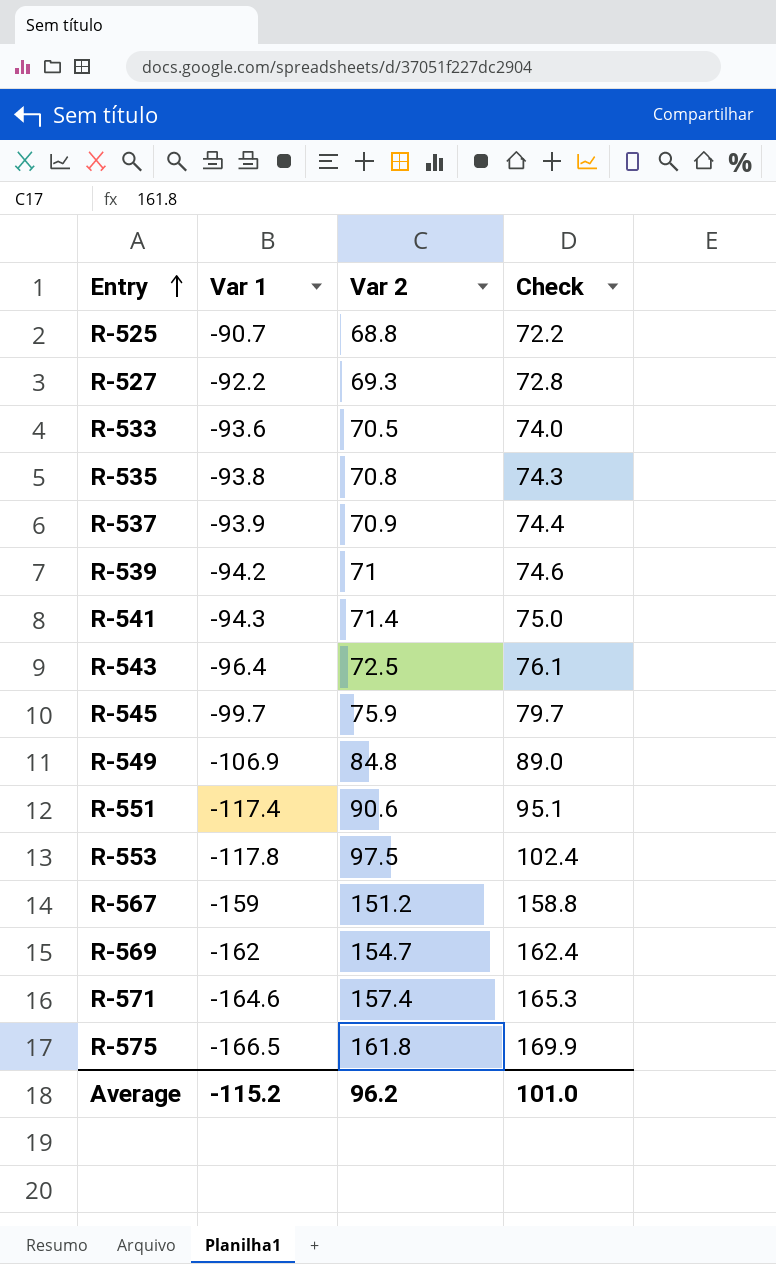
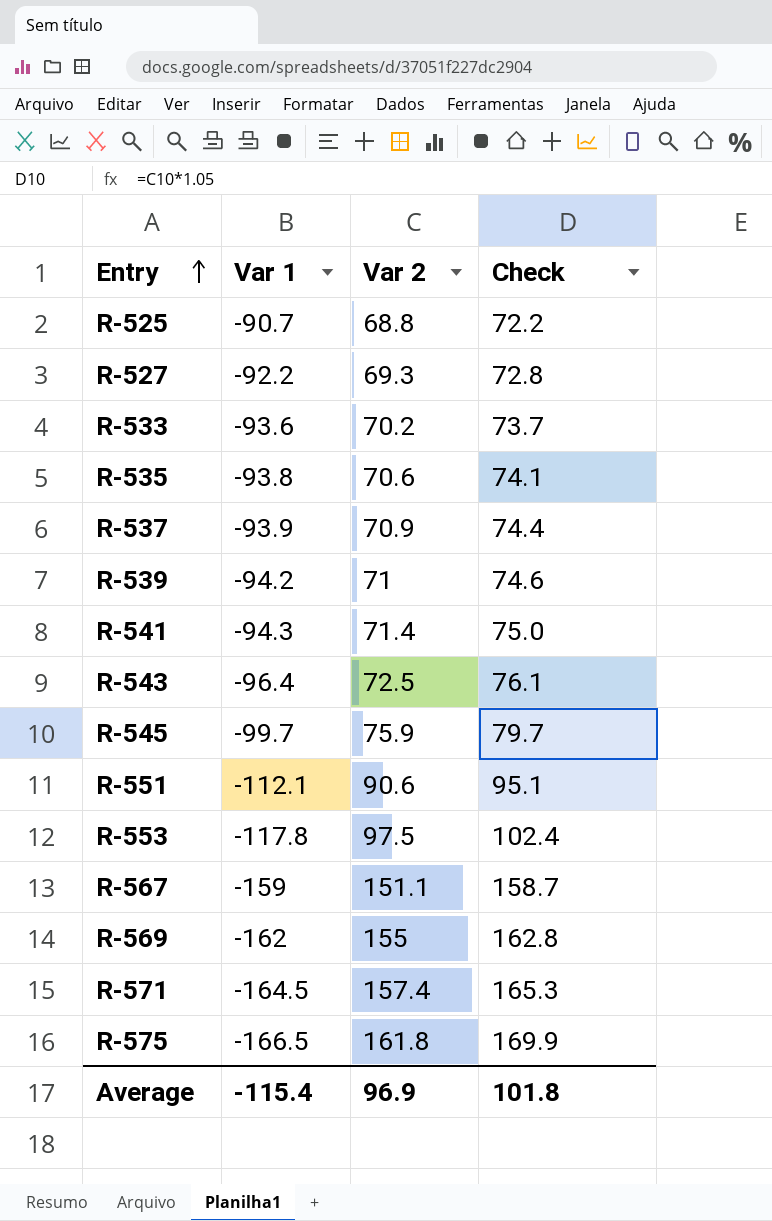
row R-549: -106.9 | 84.8 | 89.0 -> none
R-533 | Var 2: 70.5 -> 70.2
R-533 | Check: 74.0 -> 73.7
R-535 | Var 2: 70.8 -> 70.6
R-535 | Check: 74.3 -> 74.1
R-551 | Var 1: -117.4 -> -112.1
R-567 | Var 2: 151.2 -> 151.1
R-567 | Check: 158.8 -> 158.7
R-569 | Var 2: 154.7 -> 155
R-569 | Check: 162.4 -> 162.8
R-571 | Var 1: -164.6 -> -164.5
Average | Var 1: -115.2 -> -115.4
Average | Var 2: 96.2 -> 96.9
Average | Check: 101.0 -> 101.8

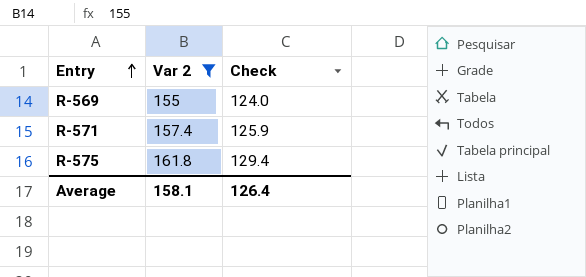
filter: none -> Var 2 >= 155
column Var 1 | position: 2 -> none
column Check | formula: [Var 2] * 1.05 -> [Var 2] * 0.8
Average | Var 2: 96.9 -> 158.1
Average | Check: 101.8 -> 126.4

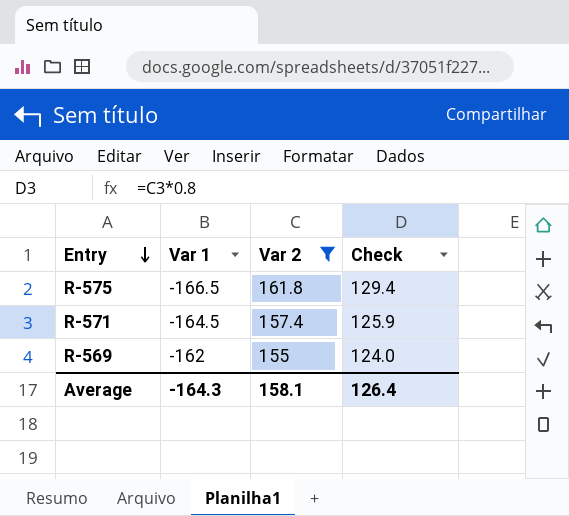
row order: Entry ascending -> Entry descending
column Var 1 | position: none -> 2

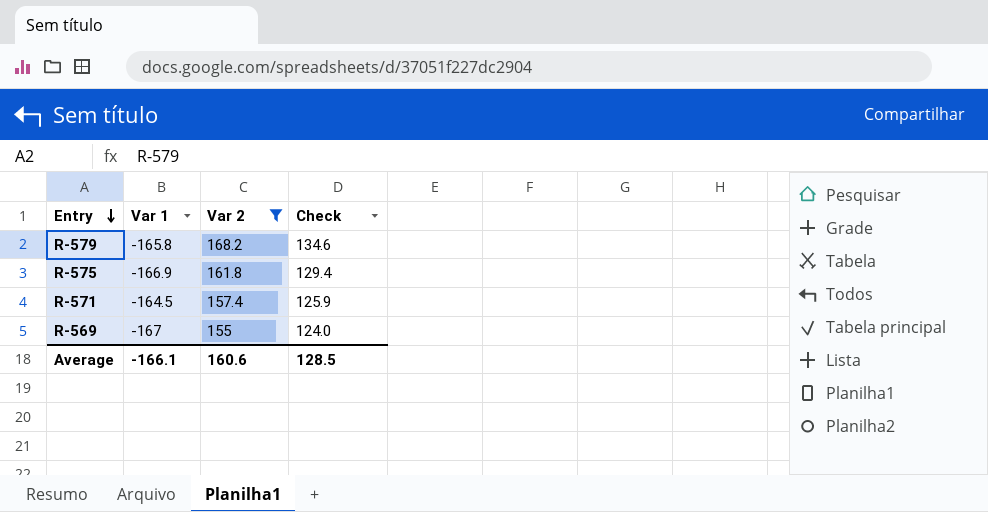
row R-579: none -> -165.8 | 168.2 | 134.6
R-575 | Var 1: -166.5 -> -166.9
R-569 | Var 1: -162 -> -167
Average | Var 1: -164.3 -> -166.1
Average | Var 2: 158.1 -> 160.6
Average | Check: 126.4 -> 128.5

